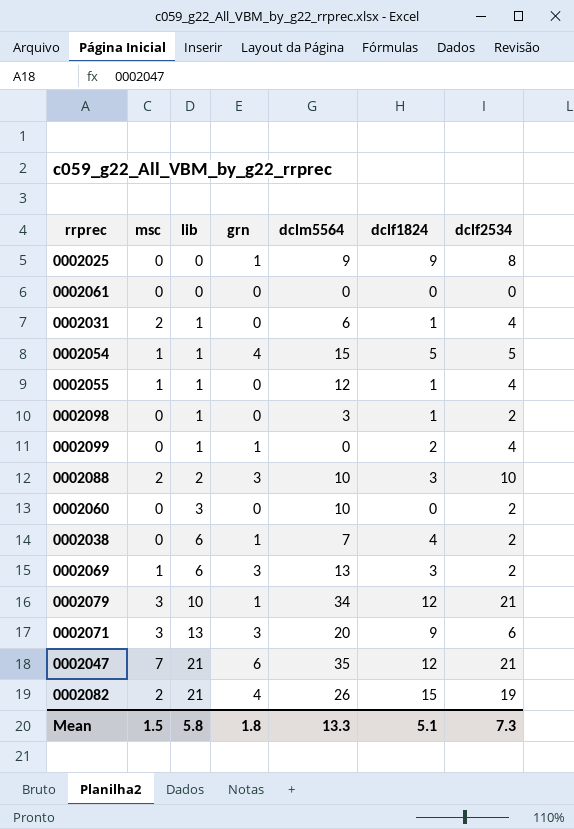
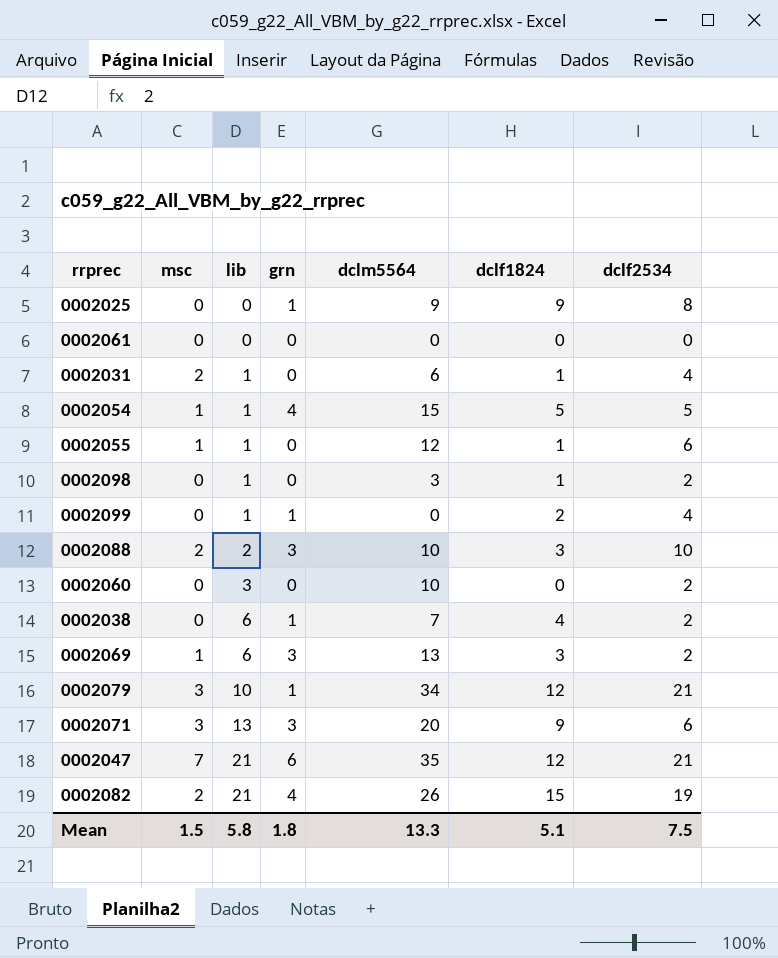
0002055 | dclf2534: 4 -> 6
Mean | dclf2534: 7.3 -> 7.5

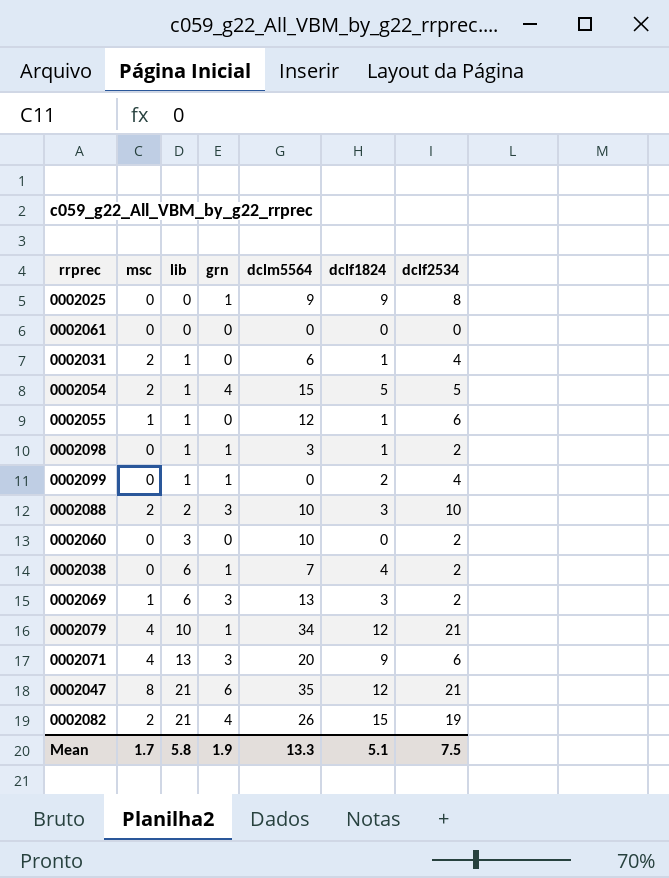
0002054 | msc: 1 -> 2
0002098 | grn: 0 -> 1
0002079 | msc: 3 -> 4
0002071 | msc: 3 -> 4
0002047 | msc: 7 -> 8
Mean | msc: 1.5 -> 1.7
Mean | grn: 1.8 -> 1.9

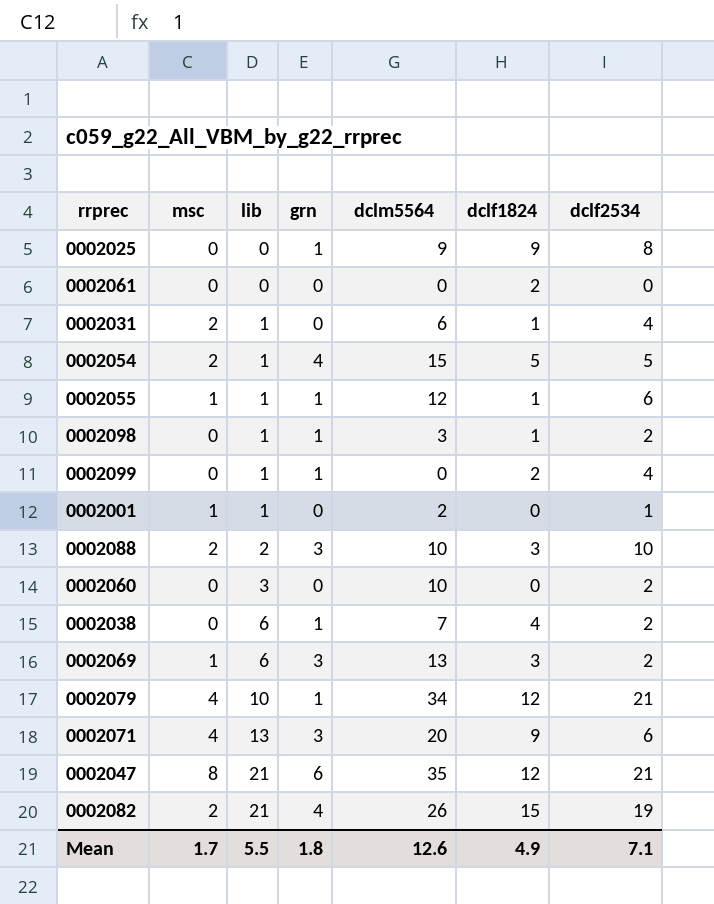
0002061 | dclf1824: 0 -> 2
0002055 | grn: 0 -> 1
row 0002001: none -> 1 | 1 | 0 | 2 | 0 | 1
Mean | lib: 5.8 -> 5.5
Mean | grn: 1.9 -> 1.8
Mean | dclm5564: 13.3 -> 12.6
Mean | dclf1824: 5.1 -> 4.9
Mean | dclf2534: 7.5 -> 7.1

